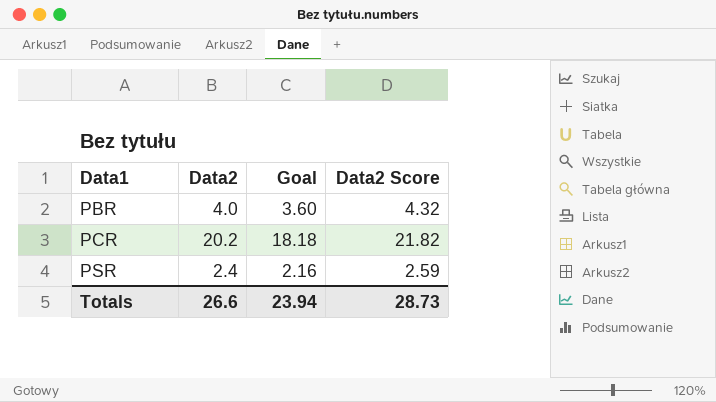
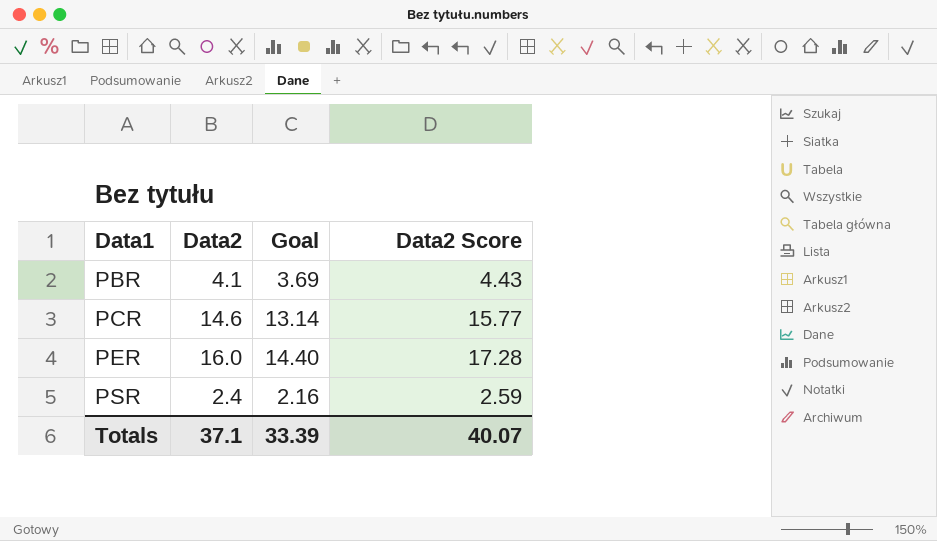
PBR | Data2: 4.0 -> 4.1
PBR | Goal: 3.60 -> 3.69
PBR | Data2 Score: 4.32 -> 4.43
PCR | Data2: 20.2 -> 14.6
PCR | Goal: 18.18 -> 13.14
PCR | Data2 Score: 21.82 -> 15.77
row PER: none -> 16.0 | 14.40 | 17.28
Totals | Data2: 26.6 -> 37.1
Totals | Goal: 23.94 -> 33.39
Totals | Data2 Score: 28.73 -> 40.07

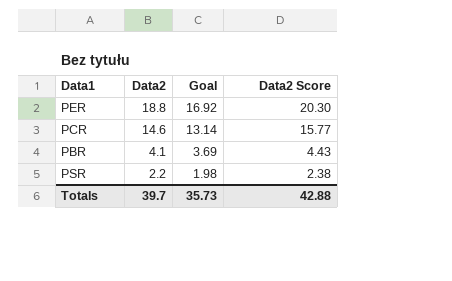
row order: Data1 ascending -> Data2 descending
PER | Data2: 16.0 -> 18.8
PER | Goal: 14.40 -> 16.92
PER | Data2 Score: 17.28 -> 20.30
PSR | Data2: 2.4 -> 2.2
PSR | Goal: 2.16 -> 1.98
PSR | Data2 Score: 2.59 -> 2.38
Totals | Data2: 37.1 -> 39.7
Totals | Goal: 33.39 -> 35.73
Totals | Data2 Score: 40.07 -> 42.88

